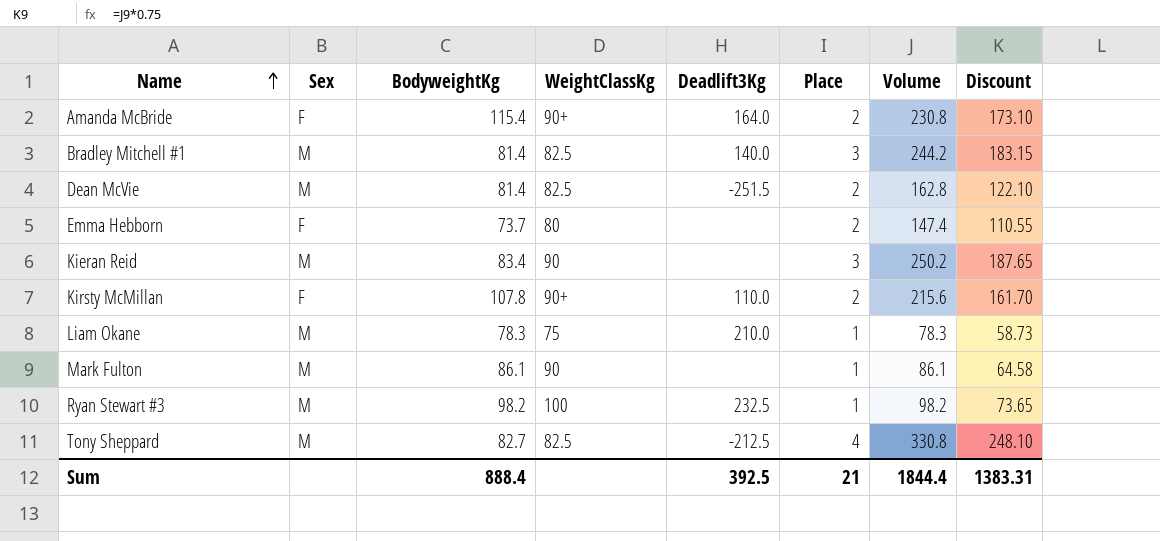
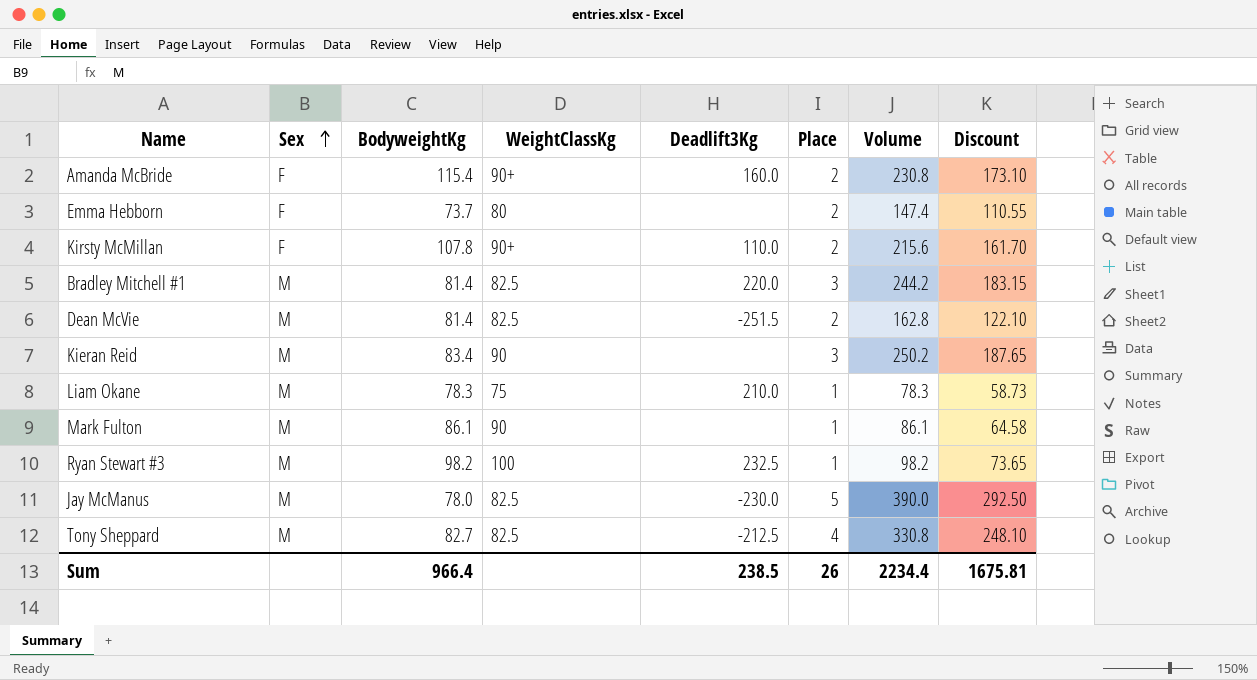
row order: Name ascending -> Sex ascending
Amanda McBride | Deadlift3Kg: 164.0 -> 160.0
Bradley Mitchell #1 | Deadlift3Kg: 140.0 -> 220.0
row Jay McManus: none -> M | 78.0 | 82.5 | -230.0 | 5 | 390.0 | 292.50
Sum | BodyweightKg: 888.4 -> 966.4
Sum | Deadlift3Kg: 392.5 -> 238.5
Sum | Place: 21 -> 26
Sum | Volume: 1844.4 -> 2234.4
Sum | Discount: 1383.31 -> 1675.81

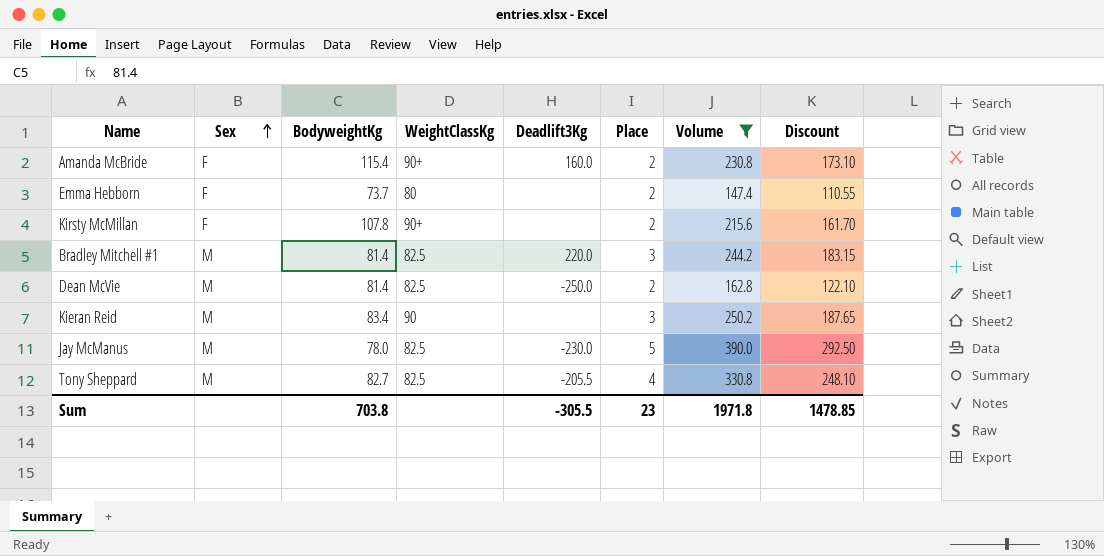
filter: none -> Volume >= 147.4
Kirsty McMillan | Deadlift3Kg: 110.0 -> none
Dean McVie | Deadlift3Kg: -251.5 -> -250.0
Tony Sheppard | Deadlift3Kg: -212.5 -> -205.5
Sum | BodyweightKg: 966.4 -> 703.8
Sum | Deadlift3Kg: 238.5 -> -305.5
Sum | Place: 26 -> 23
Sum | Volume: 2234.4 -> 1971.8
Sum | Discount: 1675.81 -> 1478.85

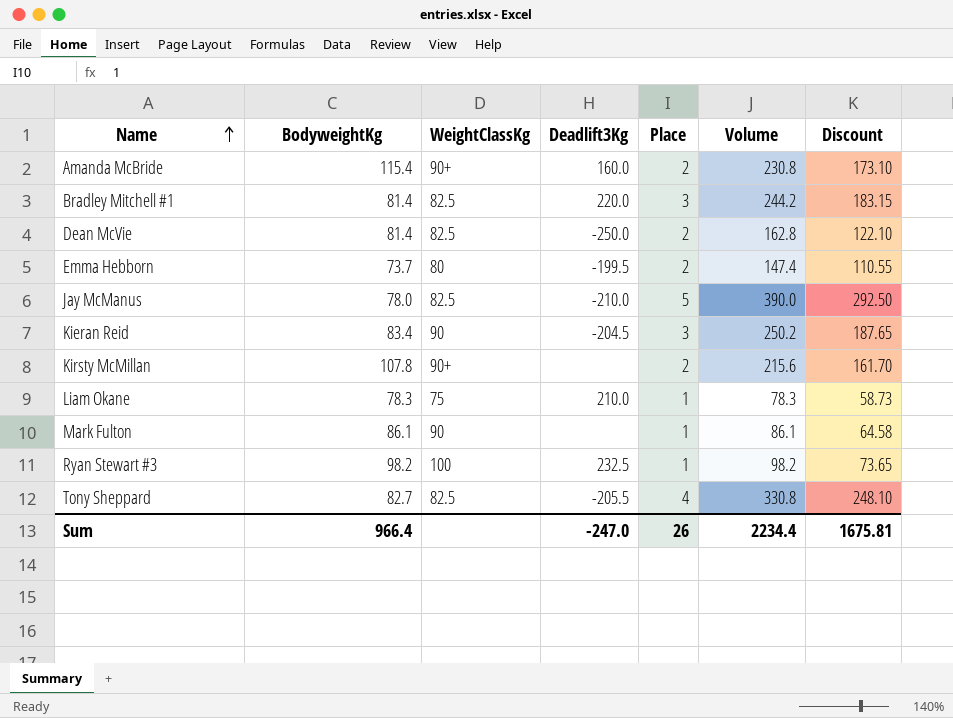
filter: Volume >= 147.4 -> none
row order: Sex ascending -> Name ascending
column Sex | position: 2 -> none
Emma Hebborn | Deadlift3Kg: none -> -199.5
Jay McManus | Deadlift3Kg: -230.0 -> -210.0
Kieran Reid | Deadlift3Kg: none -> -204.5
Sum | BodyweightKg: 703.8 -> 966.4
Sum | Deadlift3Kg: -305.5 -> -247.0
Sum | Place: 23 -> 26
Sum | Volume: 1971.8 -> 2234.4
Sum | Discount: 1478.85 -> 1675.81

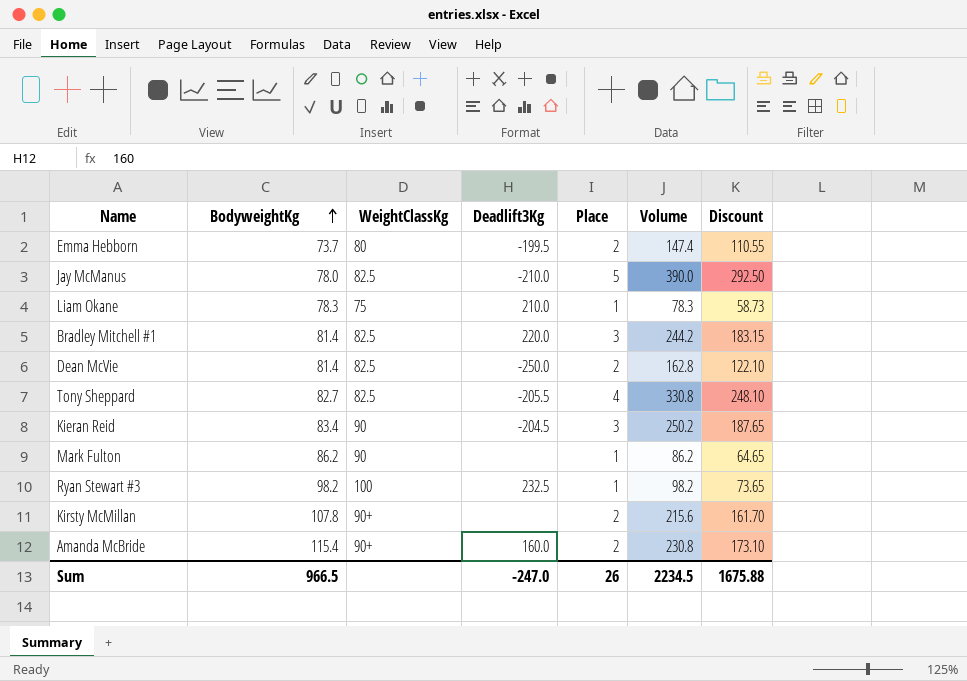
row order: Name ascending -> BodyweightKg ascending
Mark Fulton | BodyweightKg: 86.1 -> 86.2
Mark Fulton | Volume: 86.1 -> 86.2
Mark Fulton | Discount: 64.58 -> 64.65
Sum | BodyweightKg: 966.4 -> 966.5
Sum | Volume: 2234.4 -> 2234.5
Sum | Discount: 1675.81 -> 1675.88

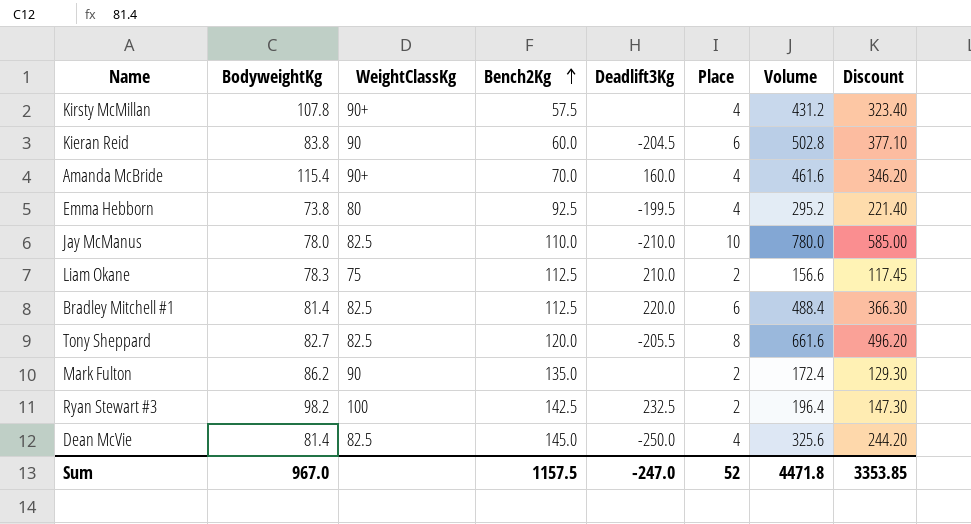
row order: BodyweightKg ascending -> Bench2Kg ascending
column Bench2Kg | position: none -> 4
Kirsty McMillan | Place: 2 -> 4
Kirsty McMillan | Volume: 215.6 -> 431.2
Kirsty McMillan | Discount: 161.70 -> 323.40
Kieran Reid | BodyweightKg: 83.4 -> 83.8
Kieran Reid | Place: 3 -> 6
Kieran Reid | Volume: 250.2 -> 502.8
Kieran Reid | Discount: 187.65 -> 377.10
Amanda McBride | Place: 2 -> 4
Amanda McBride | Volume: 230.8 -> 461.6
Amanda McBride | Discount: 173.10 -> 346.20
Emma Hebborn | BodyweightKg: 73.7 -> 73.8
Emma Hebborn | Place: 2 -> 4
Emma Hebborn | Volume: 147.4 -> 295.2
Emma Hebborn | Discount: 110.55 -> 221.40
Jay McManus | Place: 5 -> 10
Jay McManus | Volume: 390.0 -> 780.0
Jay McManus | Discount: 292.50 -> 585.00
Liam Okane | Place: 1 -> 2
Liam Okane | Volume: 78.3 -> 156.6
Liam Okane | Discount: 58.73 -> 117.45
Bradley Mitchell #1 | Place: 3 -> 6
Bradley Mitchell #1 | Volume: 244.2 -> 488.4
Bradley Mitchell #1 | Discount: 183.15 -> 366.30
Tony Sheppard | Place: 4 -> 8
Tony Sheppard | Volume: 330.8 -> 661.6
Tony Sheppard | Discount: 248.10 -> 496.20
Mark Fulton | Place: 1 -> 2
Mark Fulton | Volume: 86.2 -> 172.4
Mark Fulton | Discount: 64.65 -> 129.30
Ryan Stewart #3 | Place: 1 -> 2
Ryan Stewart #3 | Volume: 98.2 -> 196.4
Ryan Stewart #3 | Discount: 73.65 -> 147.30
Dean McVie | Place: 2 -> 4
Dean McVie | Volume: 162.8 -> 325.6
Dean McVie | Discount: 122.10 -> 244.20
Sum | BodyweightKg: 966.5 -> 967.0
Sum | Place: 26 -> 52
Sum | Volume: 2234.5 -> 4471.8
Sum | Discount: 1675.88 -> 3353.85

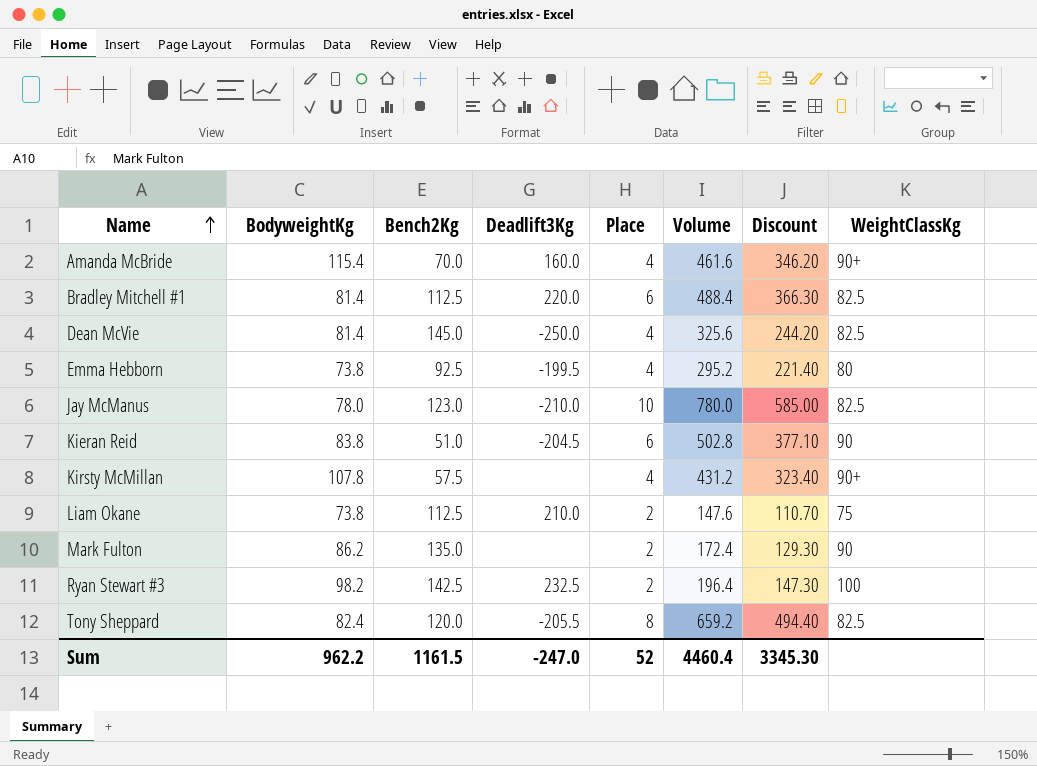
row order: Bench2Kg ascending -> Name ascending
column WeightClassKg | position: 3 -> 8
Jay McManus | Bench2Kg: 110.0 -> 123.0
Kieran Reid | Bench2Kg: 60.0 -> 51.0
Liam Okane | BodyweightKg: 78.3 -> 73.8
Liam Okane | Volume: 156.6 -> 147.6
Liam Okane | Discount: 117.45 -> 110.70
Tony Sheppard | BodyweightKg: 82.7 -> 82.4
Tony Sheppard | Volume: 661.6 -> 659.2
Tony Sheppard | Discount: 496.20 -> 494.40
Sum | BodyweightKg: 967.0 -> 962.2
Sum | Bench2Kg: 1157.5 -> 1161.5
Sum | Volume: 4471.8 -> 4460.4
Sum | Discount: 3353.85 -> 3345.30

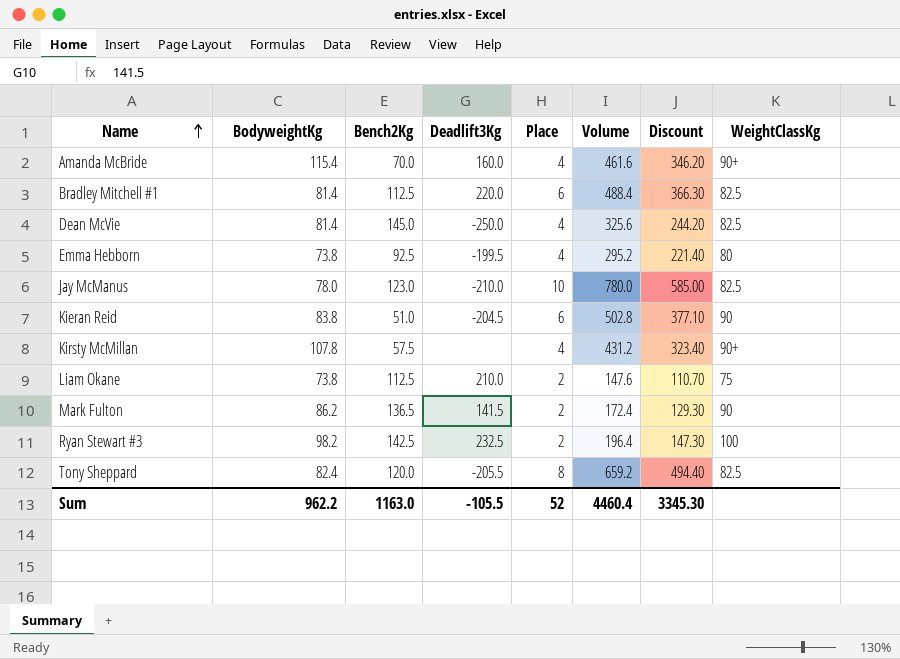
Mark Fulton | Bench2Kg: 135.0 -> 136.5
Mark Fulton | Deadlift3Kg: none -> 141.5
Sum | Bench2Kg: 1161.5 -> 1163.0
Sum | Deadlift3Kg: -247.0 -> -105.5

